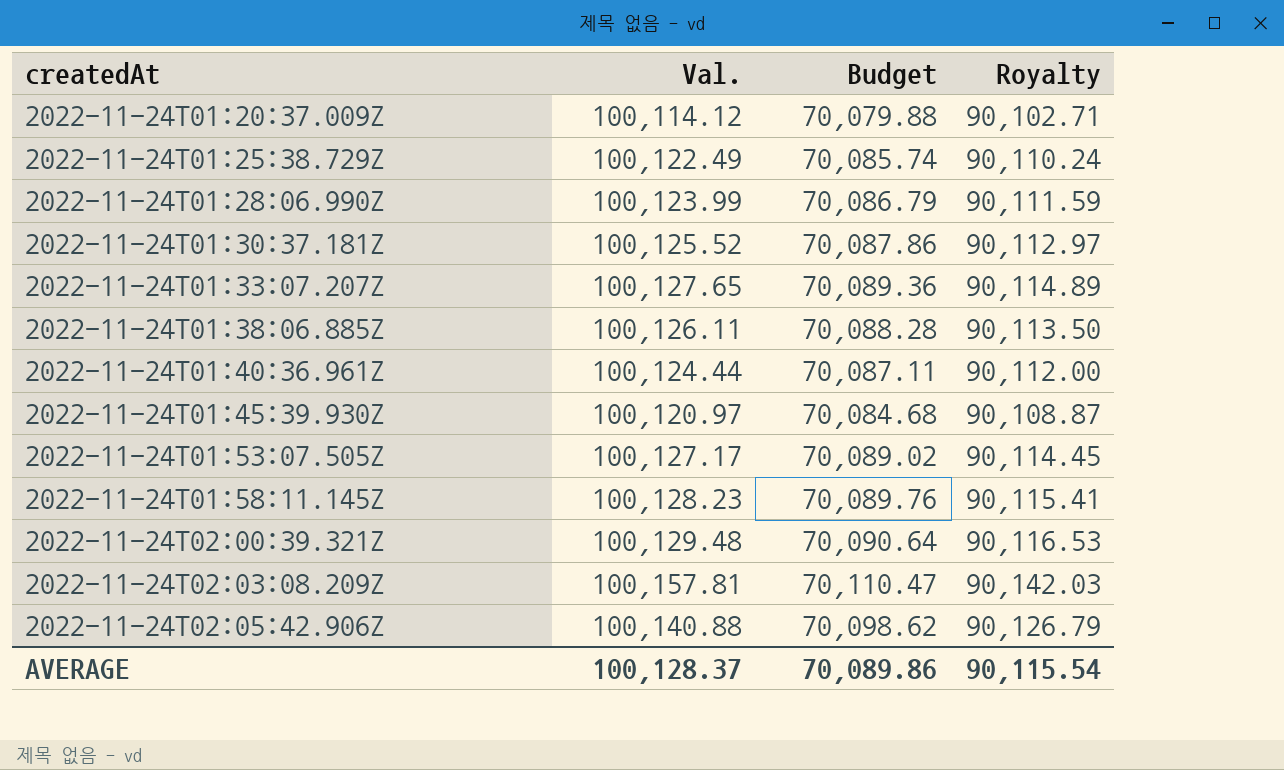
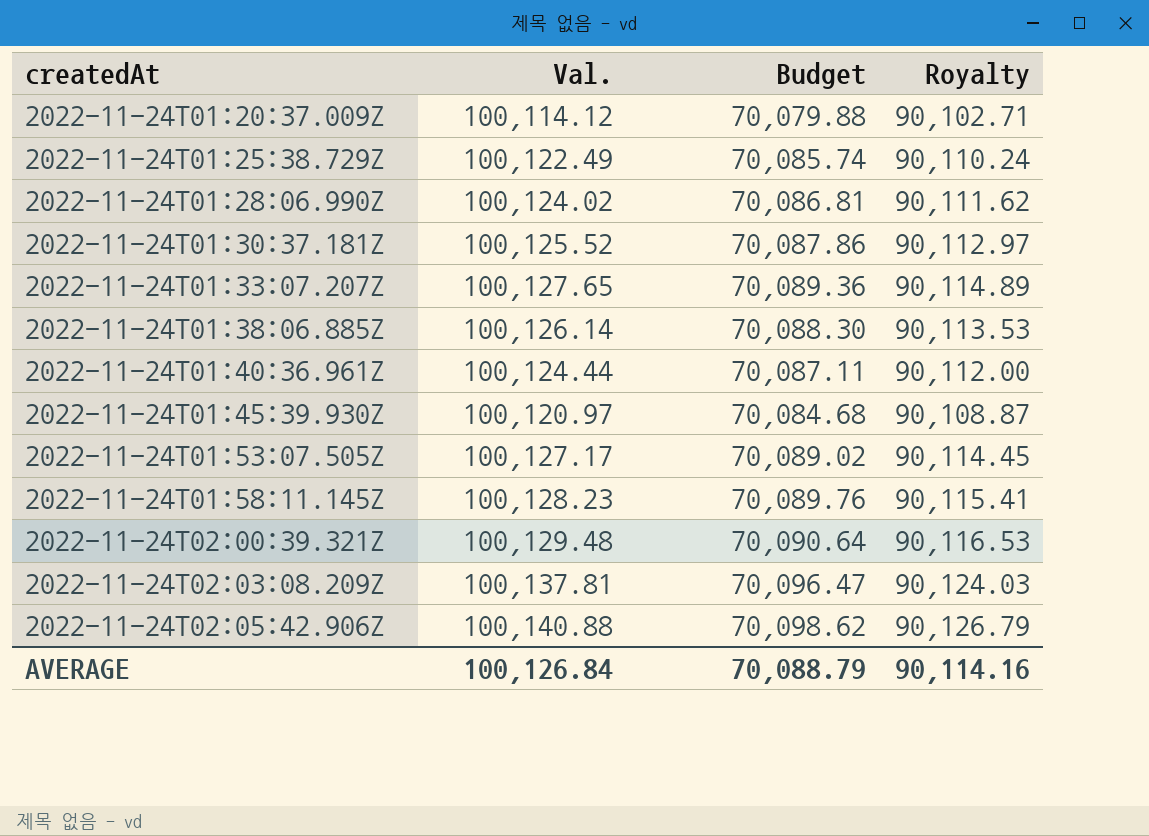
2022-11-24T01:28:06.990Z | Val.: 100,123.99 -> 100,124.02
2022-11-24T01:28:06.990Z | Budget: 70,086.79 -> 70,086.81
2022-11-24T01:28:06.990Z | Royalty: 90,111.59 -> 90,111.62
2022-11-24T01:38:06.885Z | Val.: 100,126.11 -> 100,126.14
2022-11-24T01:38:06.885Z | Budget: 70,088.28 -> 70,088.30
2022-11-24T01:38:06.885Z | Royalty: 90,113.50 -> 90,113.53
2022-11-24T02:03:08.209Z | Val.: 100,157.81 -> 100,137.81
2022-11-24T02:03:08.209Z | Budget: 70,110.47 -> 70,096.47
2022-11-24T02:03:08.209Z | Royalty: 90,142.03 -> 90,124.03
AVERAGE | Val.: 100,128.37 -> 100,126.84
AVERAGE | Budget: 70,089.86 -> 70,088.79
AVERAGE | Royalty: 90,115.54 -> 90,114.16

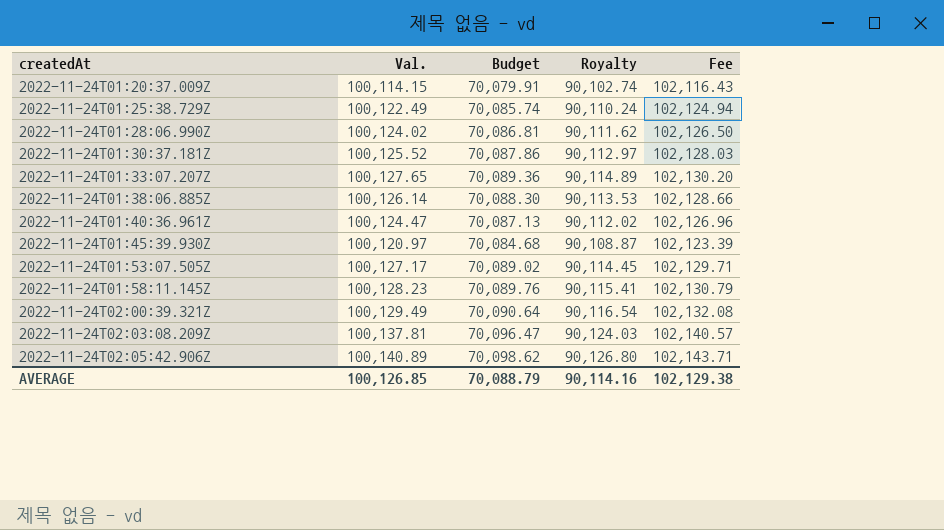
column Fee | formula: none -> [Val.] * 1.02
2022-11-24T01:20:37.009Z | Val.: 100,114.12 -> 100,114.15
2022-11-24T01:20:37.009Z | Budget: 70,079.88 -> 70,079.91
2022-11-24T01:20:37.009Z | Royalty: 90,102.71 -> 90,102.74
2022-11-24T01:40:36.961Z | Val.: 100,124.44 -> 100,124.47
2022-11-24T01:40:36.961Z | Budget: 70,087.11 -> 70,087.13
2022-11-24T01:40:36.961Z | Royalty: 90,112.00 -> 90,112.02
2022-11-24T02:00:39.321Z | Val.: 100,129.48 -> 100,129.49
2022-11-24T02:00:39.321Z | Royalty: 90,116.53 -> 90,116.54
2022-11-24T02:05:42.906Z | Val.: 100,140.88 -> 100,140.89
2022-11-24T02:05:42.906Z | Royalty: 90,126.79 -> 90,126.80
AVERAGE | Val.: 100,126.84 -> 100,126.85

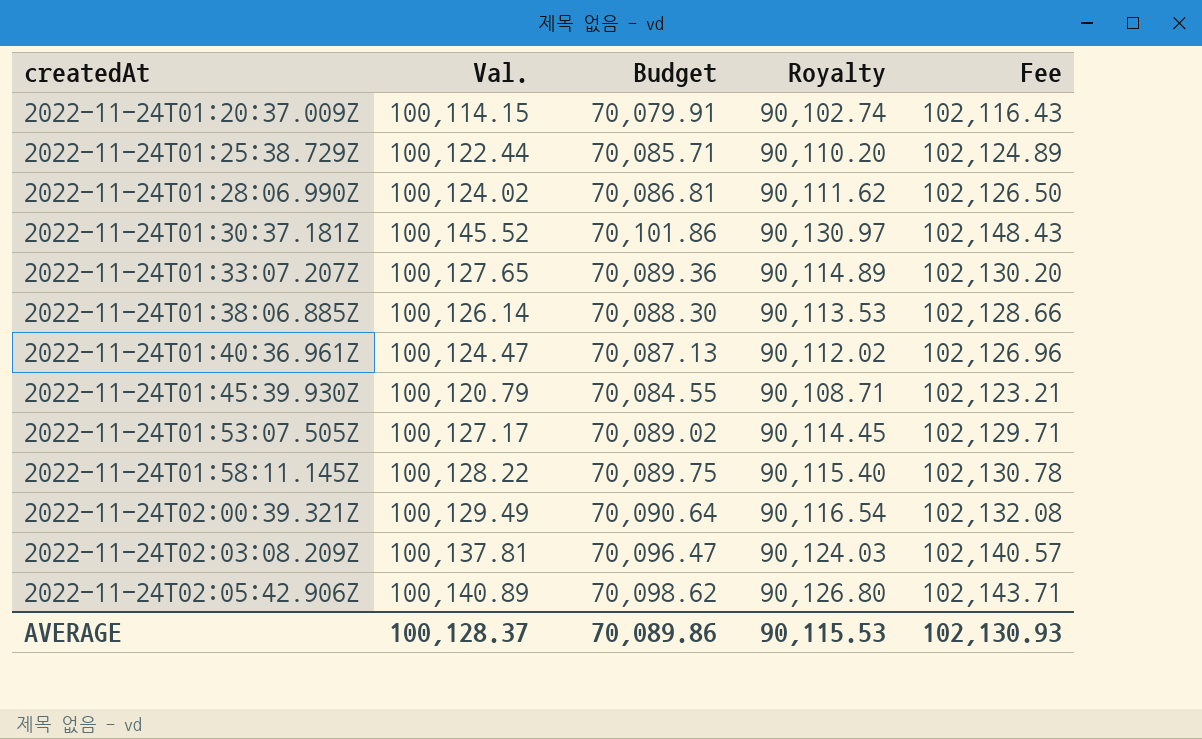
2022-11-24T01:25:38.729Z | Val.: 100,122.49 -> 100,122.44
2022-11-24T01:25:38.729Z | Budget: 70,085.74 -> 70,085.71
2022-11-24T01:25:38.729Z | Royalty: 90,110.24 -> 90,110.20
2022-11-24T01:25:38.729Z | Fee: 102,124.94 -> 102,124.89
2022-11-24T01:30:37.181Z | Val.: 100,125.52 -> 100,145.52
2022-11-24T01:30:37.181Z | Budget: 70,087.86 -> 70,101.86
2022-11-24T01:30:37.181Z | Royalty: 90,112.97 -> 90,130.97
2022-11-24T01:30:37.181Z | Fee: 102,128.03 -> 102,148.43
2022-11-24T01:45:39.930Z | Val.: 100,120.97 -> 100,120.79
2022-11-24T01:45:39.930Z | Budget: 70,084.68 -> 70,084.55
2022-11-24T01:45:39.930Z | Royalty: 90,108.87 -> 90,108.71
2022-11-24T01:45:39.930Z | Fee: 102,123.39 -> 102,123.21
2022-11-24T01:58:11.145Z | Val.: 100,128.23 -> 100,128.22
2022-11-24T01:58:11.145Z | Budget: 70,089.76 -> 70,089.75
2022-11-24T01:58:11.145Z | Royalty: 90,115.41 -> 90,115.40
2022-11-24T01:58:11.145Z | Fee: 102,130.79 -> 102,130.78
AVERAGE | Val.: 100,126.85 -> 100,128.37
AVERAGE | Budget: 70,088.79 -> 70,089.86
AVERAGE | Royalty: 90,114.16 -> 90,115.53
AVERAGE | Fee: 102,129.38 -> 102,130.93

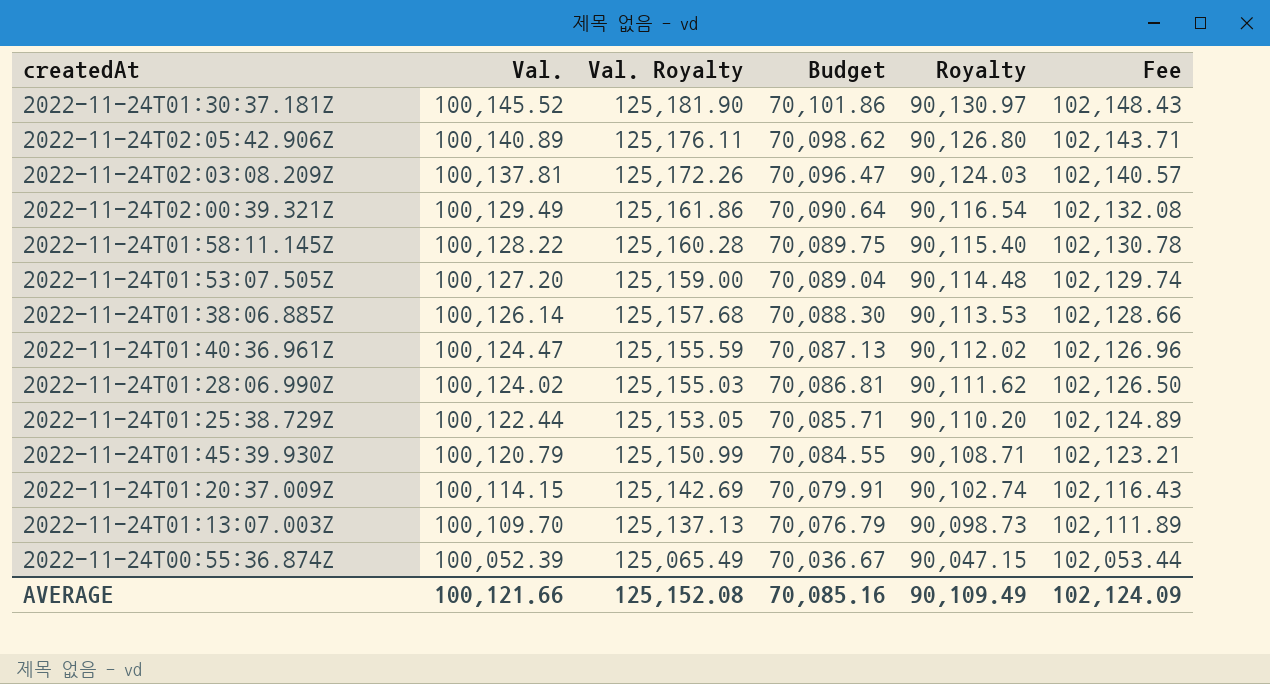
row order: createdAt ascending -> Val. descending
column Val. Royalty | formula: none -> [Val.] * 1.25
row 2022-11-24T01:33:07.207Z: 100,127.65 | 70,089.36 | 90,114.89 | 102,130.20 -> none
2022-11-24T01:53:07.505Z | Val.: 100,127.17 -> 100,127.20
2022-11-24T01:53:07.505Z | Budget: 70,089.02 -> 70,089.04
2022-11-24T01:53:07.505Z | Royalty: 90,114.45 -> 90,114.48
2022-11-24T01:53:07.505Z | Fee: 102,129.71 -> 102,129.74
row 2022-11-24T01:13:07.003Z: none -> 100,109.70 | 125,137.13 | 70,076.79 | 90,098.73 | 102,111.89
row 2022-11-24T00:55:36.874Z: none -> 100,052.39 | 125,065.49 | 70,036.67 | 90,047.15 | 102,053.44
AVERAGE | Val.: 100,128.37 -> 100,121.66
AVERAGE | Budget: 70,089.86 -> 70,085.16
AVERAGE | Royalty: 90,115.53 -> 90,109.49
AVERAGE | Fee: 102,130.93 -> 102,124.09

